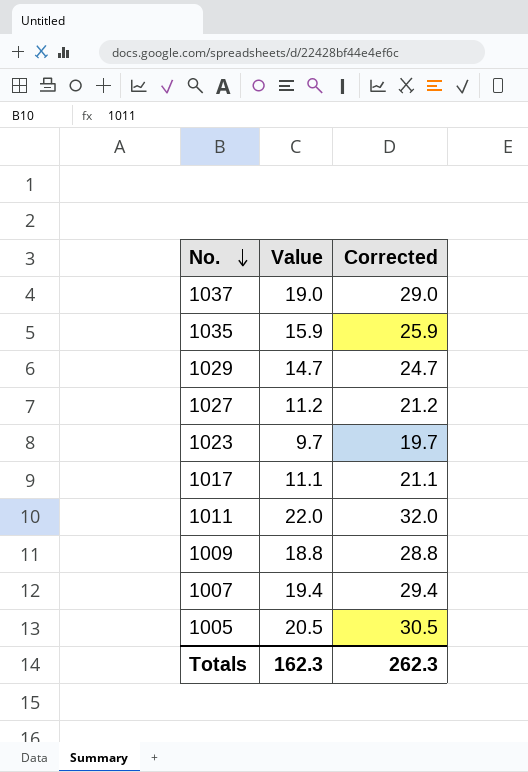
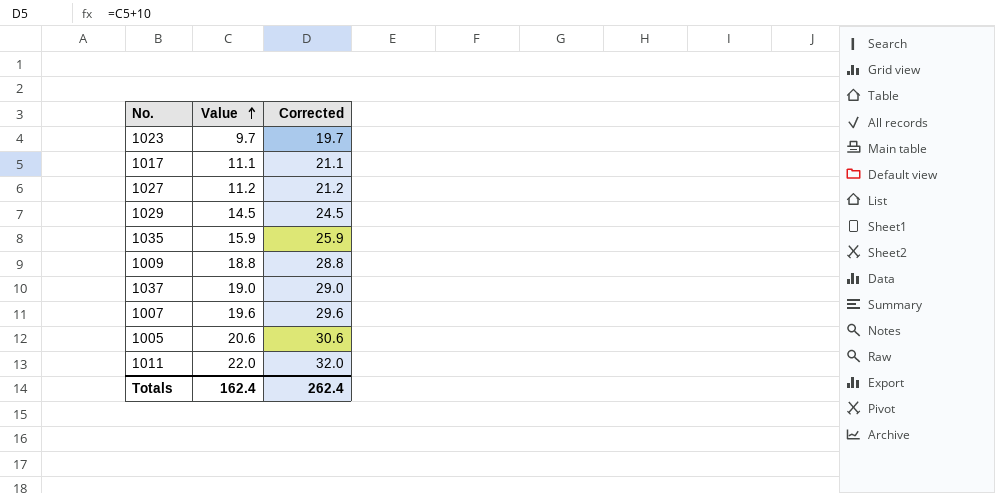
row order: No. descending -> Value ascending
1029 | Value: 14.7 -> 14.5
1029 | Corrected: 24.7 -> 24.5
1007 | Value: 19.4 -> 19.6
1007 | Corrected: 29.4 -> 29.6
1005 | Value: 20.5 -> 20.6
1005 | Corrected: 30.5 -> 30.6
Totals | Value: 162.3 -> 162.4
Totals | Corrected: 262.3 -> 262.4

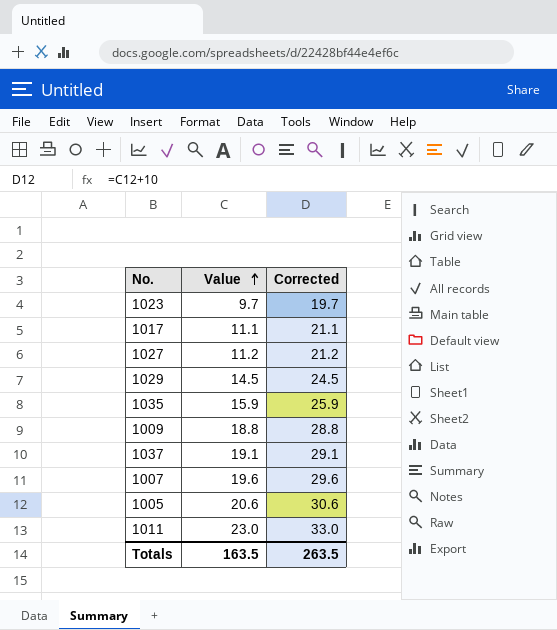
1037 | Value: 19.0 -> 19.1
1037 | Corrected: 29.0 -> 29.1
1011 | Value: 22.0 -> 23.0
1011 | Corrected: 32.0 -> 33.0
Totals | Value: 162.4 -> 163.5
Totals | Corrected: 262.4 -> 263.5

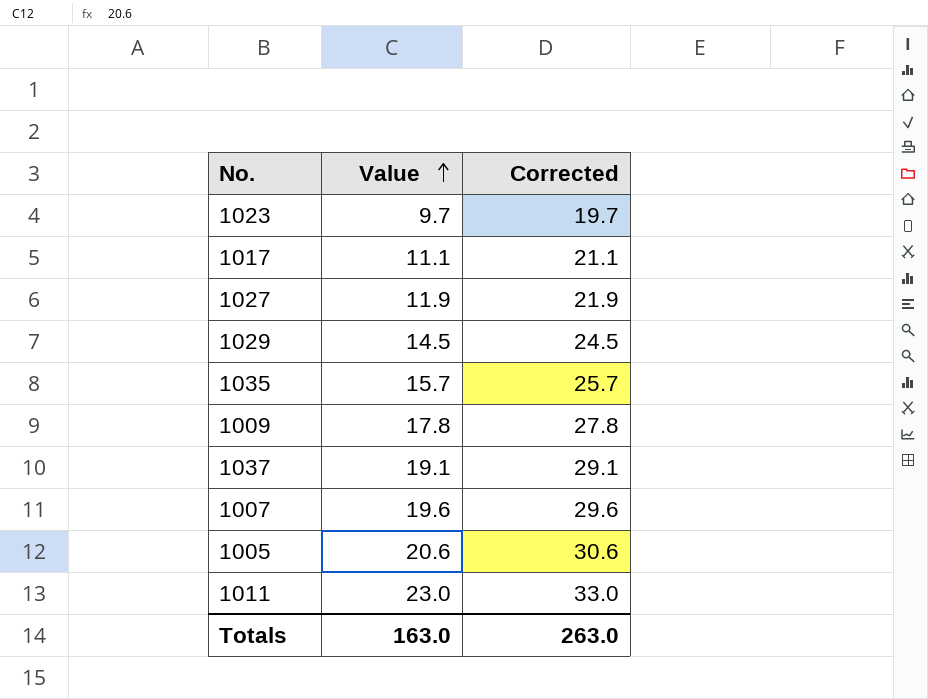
1027 | Value: 11.2 -> 11.9
1027 | Corrected: 21.2 -> 21.9
1035 | Value: 15.9 -> 15.7
1035 | Corrected: 25.9 -> 25.7
1009 | Value: 18.8 -> 17.8
1009 | Corrected: 28.8 -> 27.8
Totals | Value: 163.5 -> 163.0
Totals | Corrected: 263.5 -> 263.0

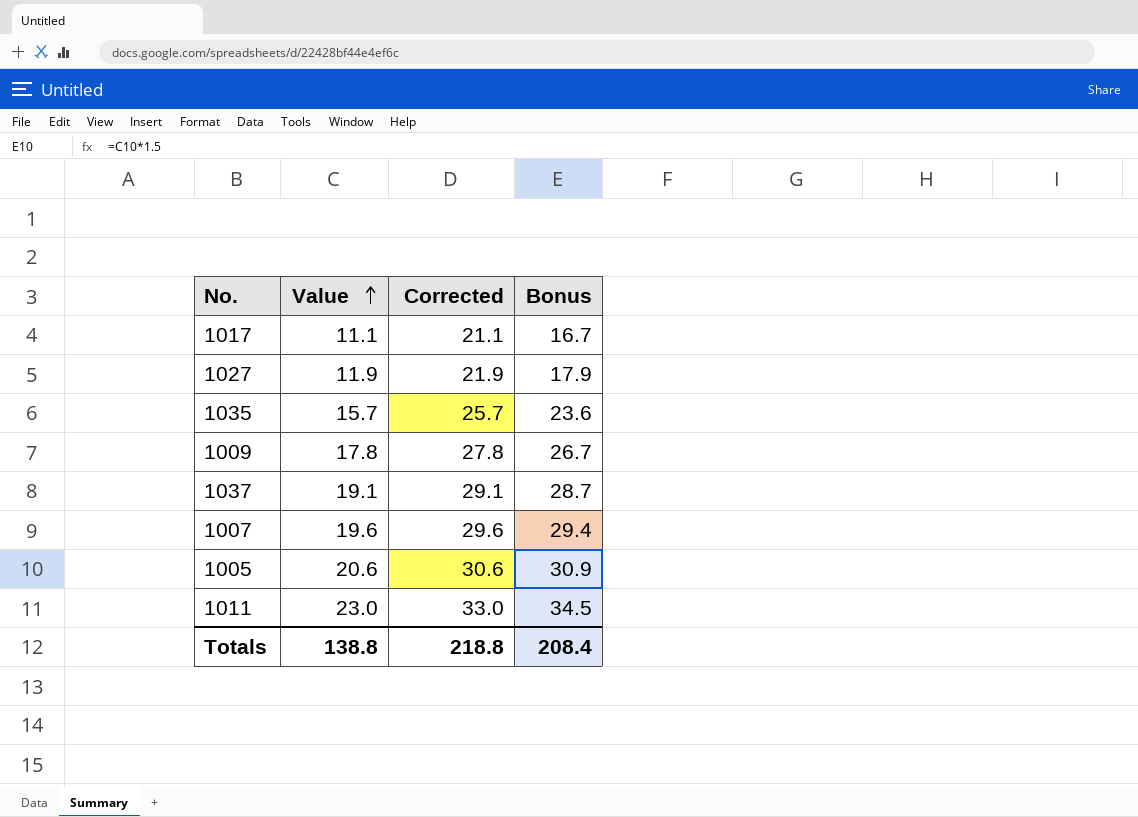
column Bonus | formula: none -> [Value] * 1.5
row 1023: 9.7 | 19.7 -> none
row 1029: 14.5 | 24.5 -> none
Totals | Value: 163.0 -> 138.8
Totals | Corrected: 263.0 -> 218.8

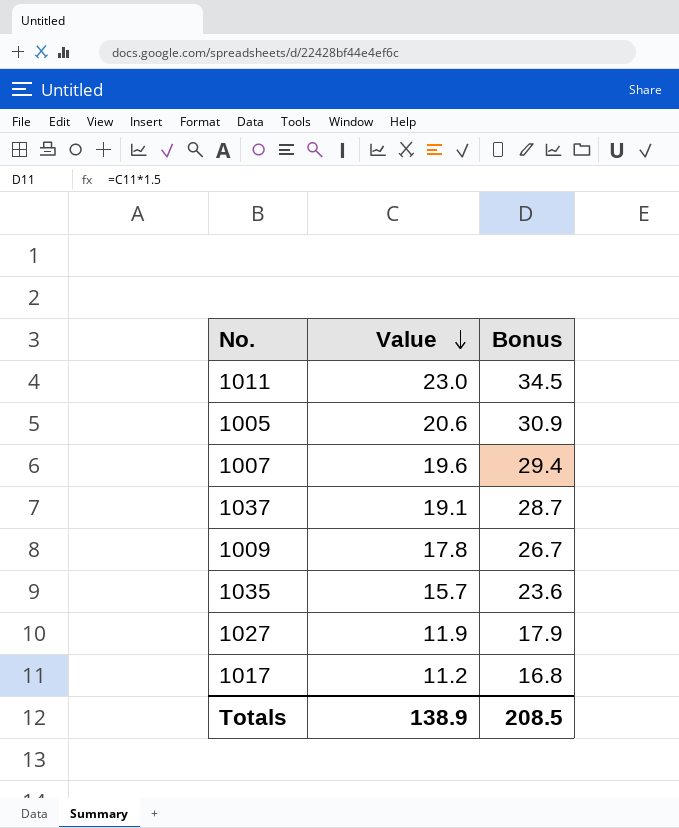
row order: Value ascending -> Value descending
column Corrected | formula: [Value] + 10 -> none
1017 | Value: 11.1 -> 11.2
1017 | Bonus: 16.7 -> 16.8
Totals | Value: 138.8 -> 138.9
Totals | Bonus: 208.4 -> 208.5

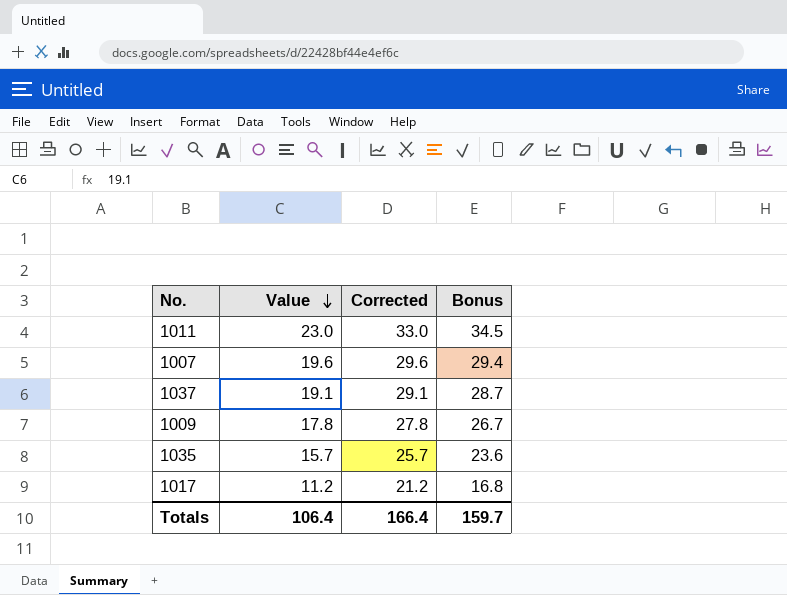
column Corrected | formula: none -> [Value] + 10
row 1005: 20.6 | 30.9 -> none
row 1027: 11.9 | 17.9 -> none
Totals | Value: 138.9 -> 106.4
Totals | Bonus: 208.5 -> 159.7

